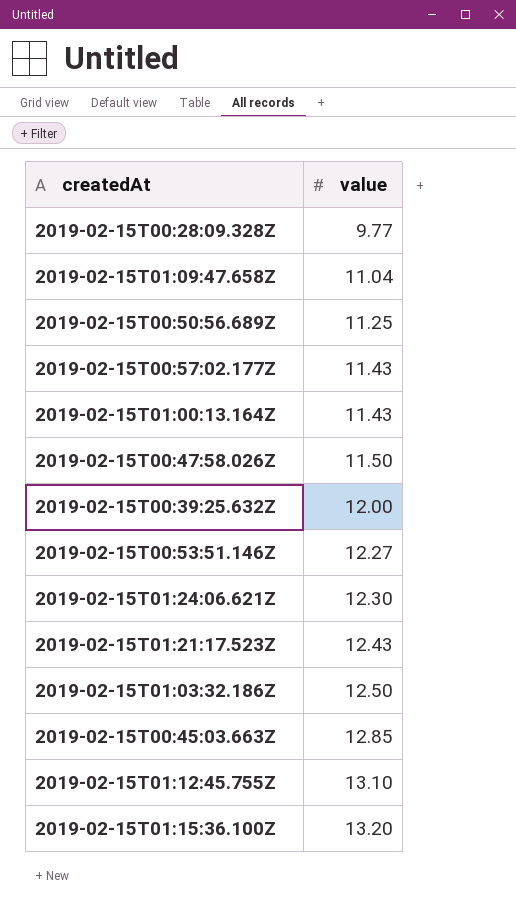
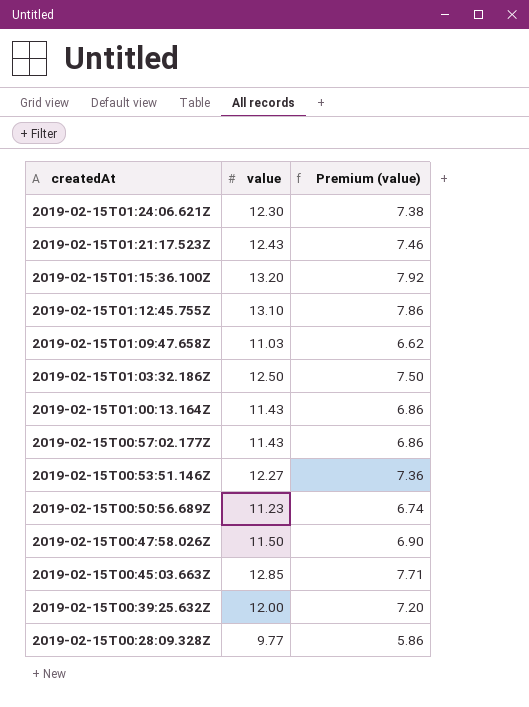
row order: value ascending -> createdAt descending
column Premium (value) | formula: none -> [value] * 0.6
2019-02-15T01:09:47.658Z | value: 11.04 -> 11.03
2019-02-15T00:50:56.689Z | value: 11.25 -> 11.23

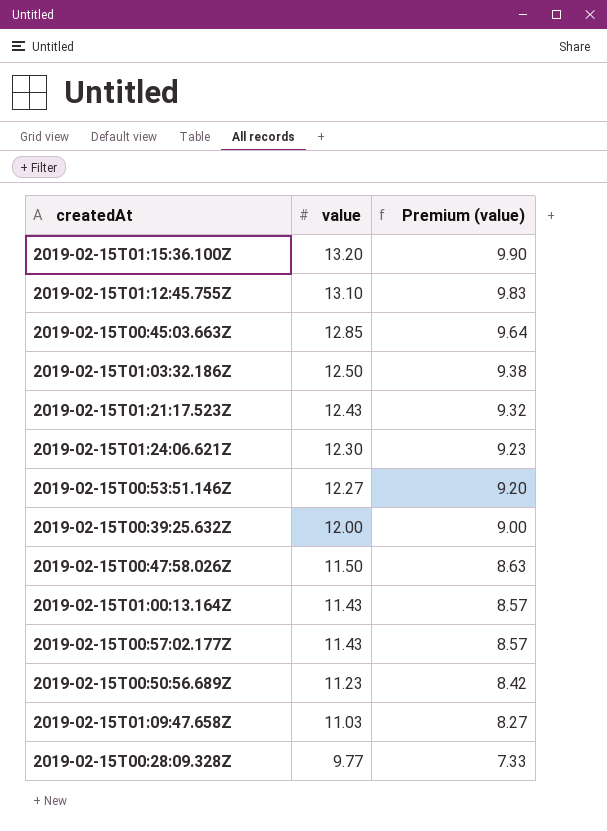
row order: createdAt descending -> value descending
column Premium (value) | formula: [value] * 0.6 -> [value] * 0.75

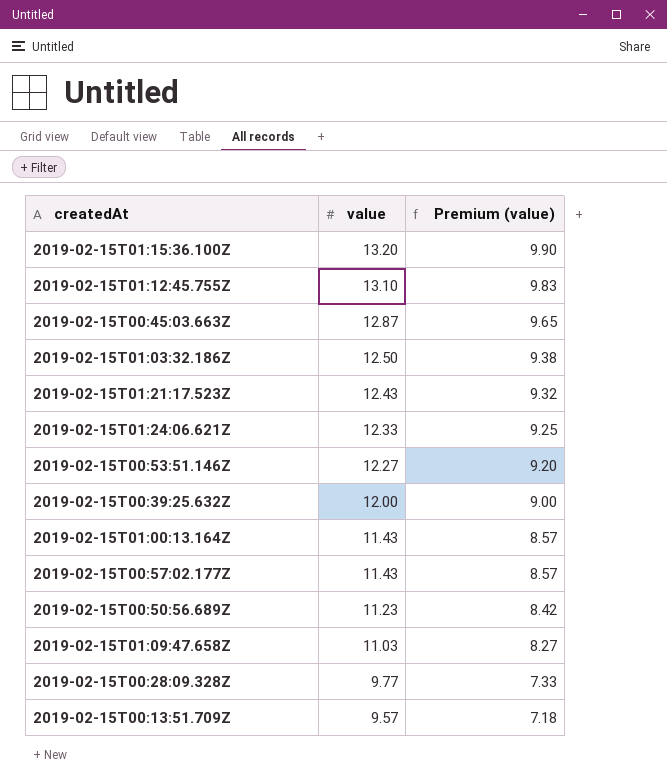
row 2019-02-15T00:47:58.026Z: 11.50 | 8.63 -> none
2019-02-15T00:45:03.663Z | value: 12.85 -> 12.87
2019-02-15T00:45:03.663Z | Premium (value): 9.64 -> 9.65
2019-02-15T01:24:06.621Z | value: 12.30 -> 12.33
2019-02-15T01:24:06.621Z | Premium (value): 9.23 -> 9.25
row 2019-02-15T00:13:51.709Z: none -> 9.57 | 7.18

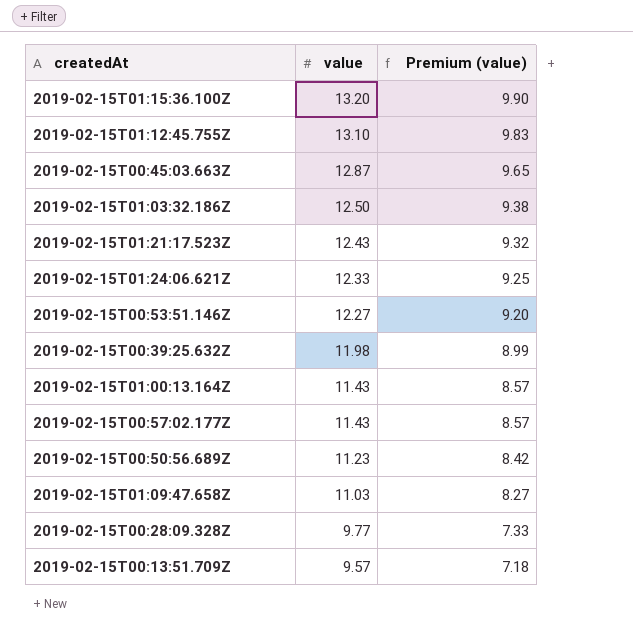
2019-02-15T00:39:25.632Z | value: 12.00 -> 11.98
2019-02-15T00:39:25.632Z | Premium (value): 9.00 -> 8.99

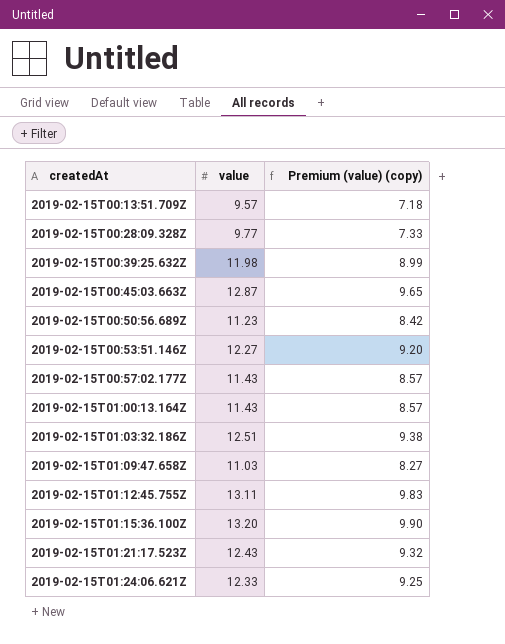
row order: value descending -> createdAt ascending
column name: Premium (value) -> Premium (value) (copy)
2019-02-15T01:03:32.186Z | value: 12.50 -> 12.51
2019-02-15T01:12:45.755Z | value: 13.10 -> 13.11

